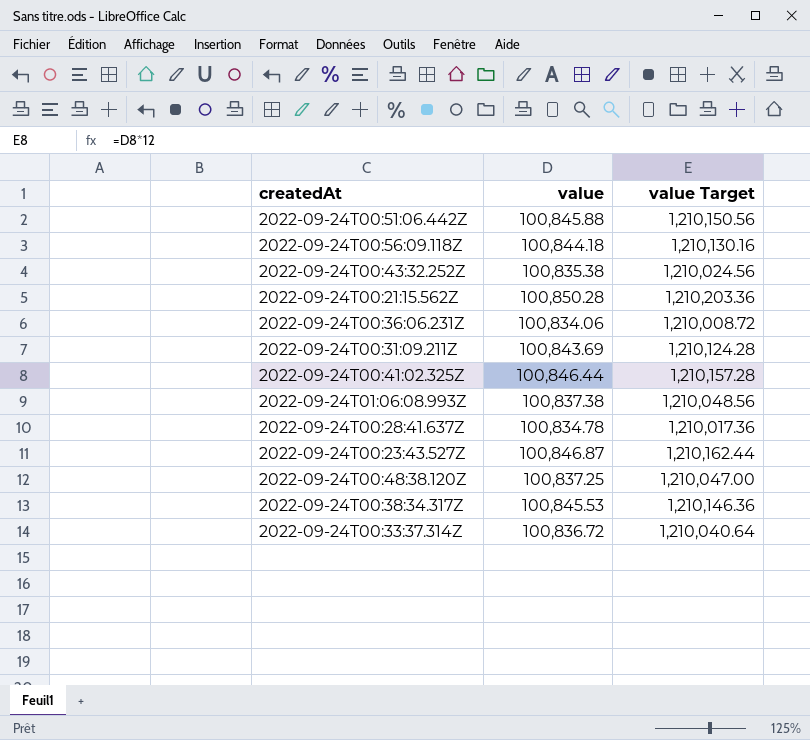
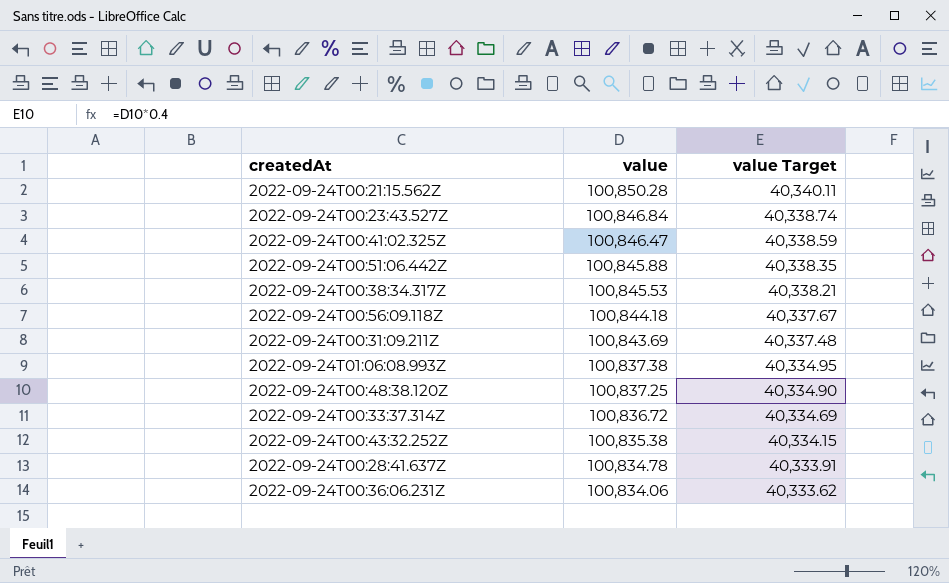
row order: none -> value descending
column value Target | formula: [value] * 12 -> [value] * 0.4
2022-09-24T00:23:43.527Z | value: 100,846.87 -> 100,846.84
2022-09-24T00:41:02.325Z | value: 100,846.44 -> 100,846.47

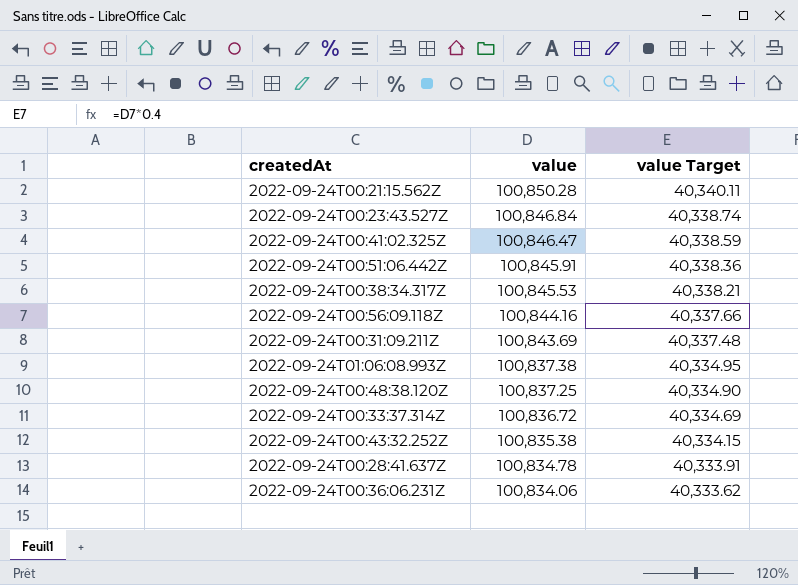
2022-09-24T00:51:06.442Z | value: 100,845.88 -> 100,845.91
2022-09-24T00:51:06.442Z | value Target: 40,338.35 -> 40,338.36
2022-09-24T00:56:09.118Z | value: 100,844.18 -> 100,844.16
2022-09-24T00:56:09.118Z | value Target: 40,337.67 -> 40,337.66

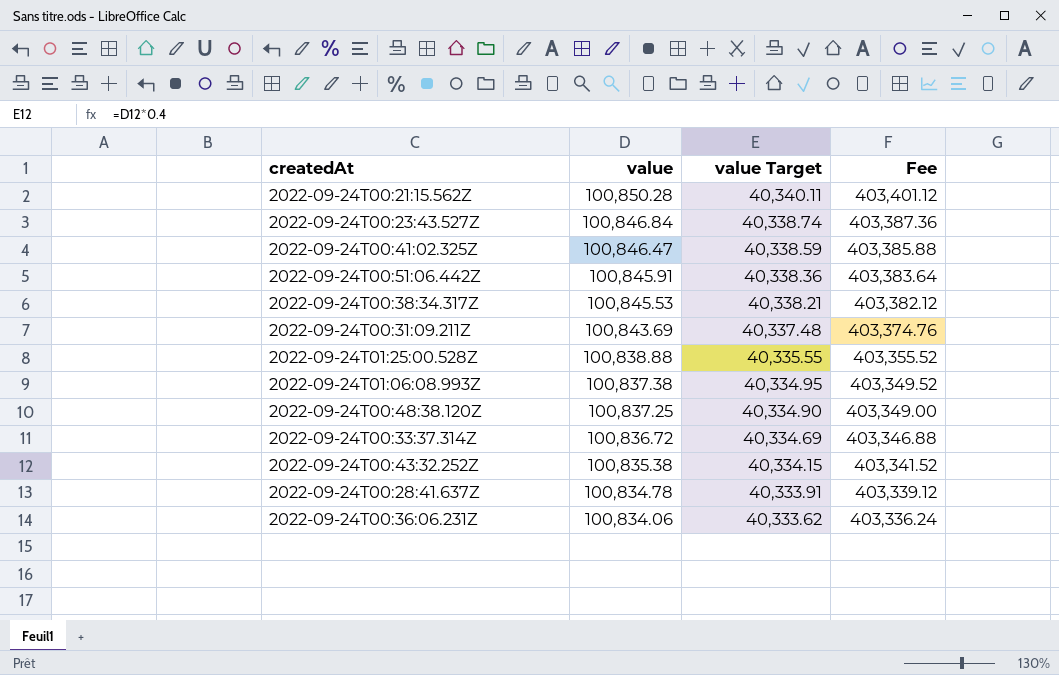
column Fee | formula: none -> [value] * 4
row 2022-09-24T00:56:09.118Z: 100,844.16 | 40,337.66 -> none
row 2022-09-24T01:25:00.528Z: none -> 100,838.88 | 40,335.55 | 403,355.52

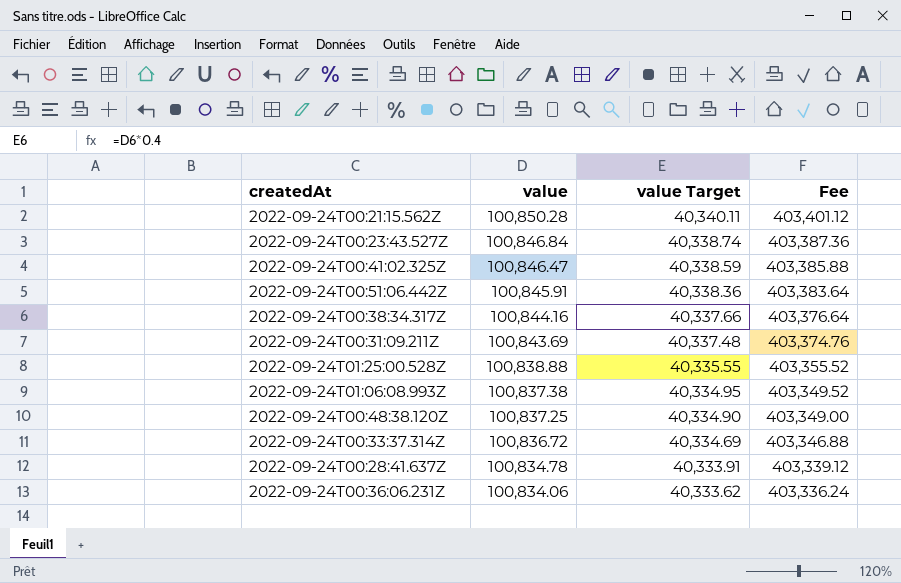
row 2022-09-24T00:43:32.252Z: 100,835.38 | 40,334.15 | 403,341.52 -> none
2022-09-24T00:38:34.317Z | value: 100,845.53 -> 100,844.16
2022-09-24T00:38:34.317Z | value Target: 40,338.21 -> 40,337.66
2022-09-24T00:38:34.317Z | Fee: 403,382.12 -> 403,376.64

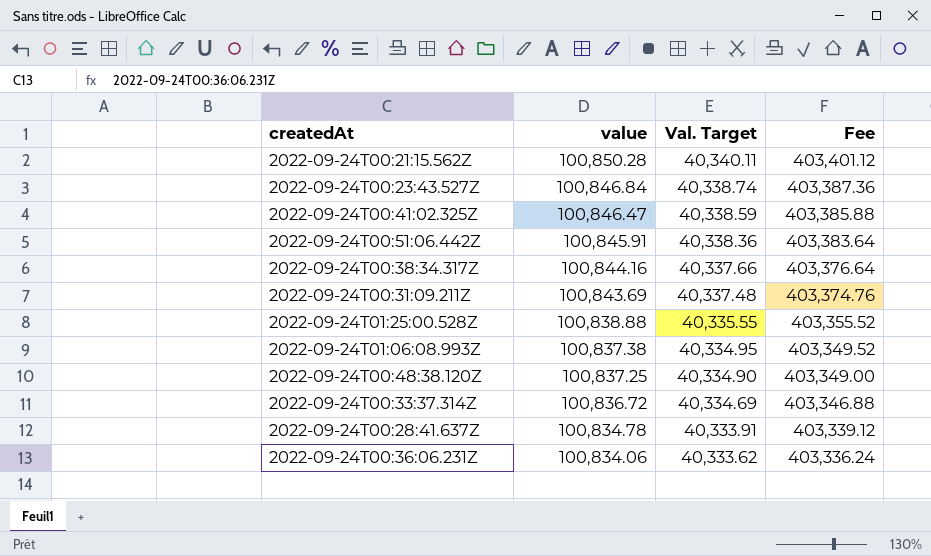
column name: value Target -> Val. Target

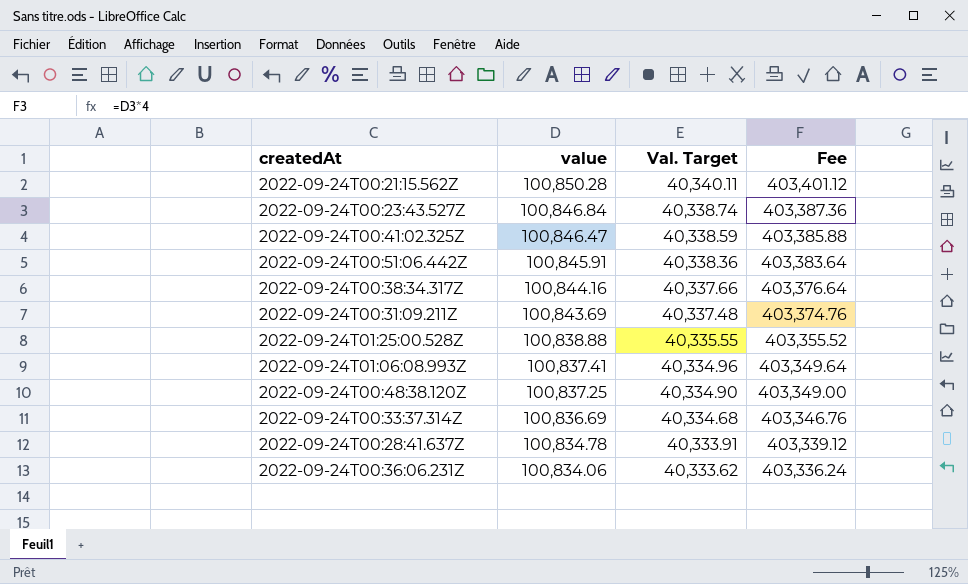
2022-09-24T01:06:08.993Z | value: 100,837.38 -> 100,837.41
2022-09-24T01:06:08.993Z | Val. Target: 40,334.95 -> 40,334.96
2022-09-24T01:06:08.993Z | Fee: 403,349.52 -> 403,349.64
2022-09-24T00:33:37.314Z | value: 100,836.72 -> 100,836.69
2022-09-24T00:33:37.314Z | Val. Target: 40,334.69 -> 40,334.68
2022-09-24T00:33:37.314Z | Fee: 403,346.88 -> 403,346.76

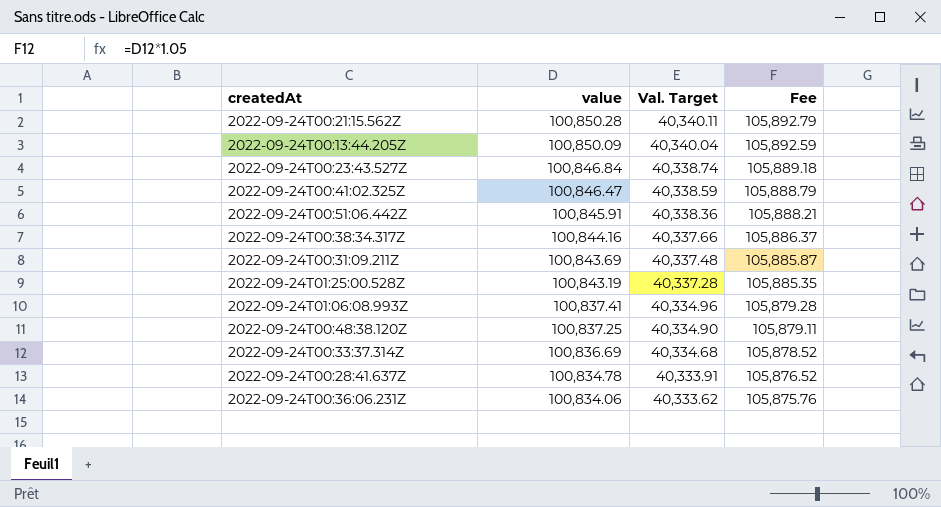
column Fee | formula: [value] * 4 -> [value] * 1.05
row 2022-09-24T00:13:44.205Z: none -> 100,850.09 | 40,340.04 | 105,892.59
2022-09-24T01:25:00.528Z | value: 100,838.88 -> 100,843.19
2022-09-24T01:25:00.528Z | Val. Target: 40,335.55 -> 40,337.28

